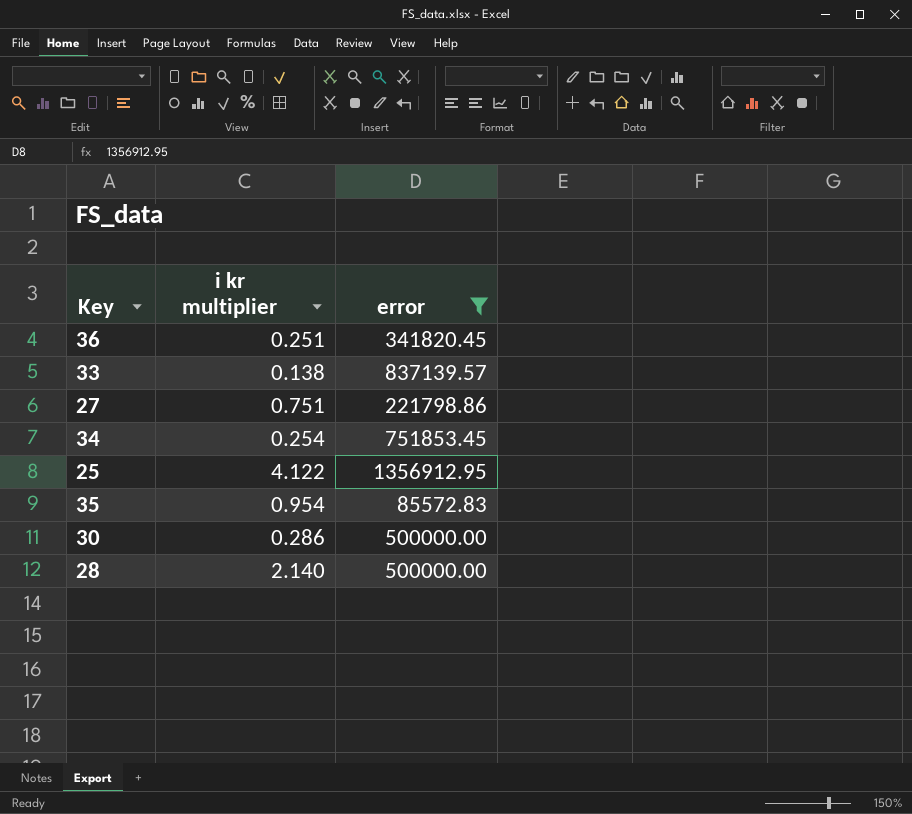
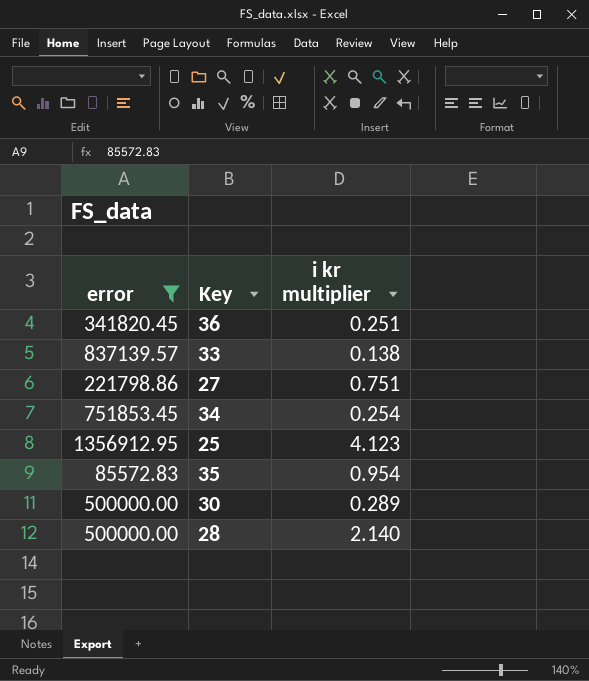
column error | position: 3 -> 1
25 | i kr multiplier: 4.122 -> 4.123
30 | i kr multiplier: 0.286 -> 0.289

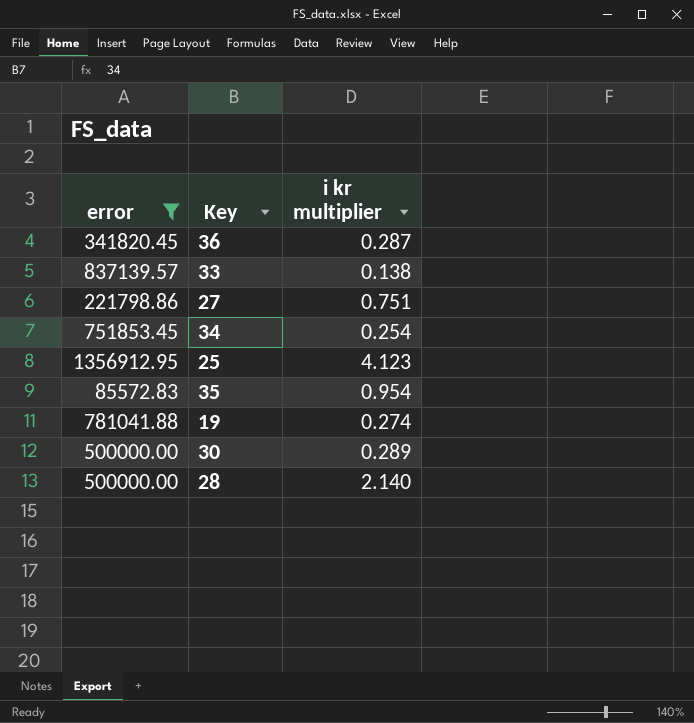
36 | i kr multiplier: 0.251 -> 0.287
row 19: none -> 781041.88 | 0.274

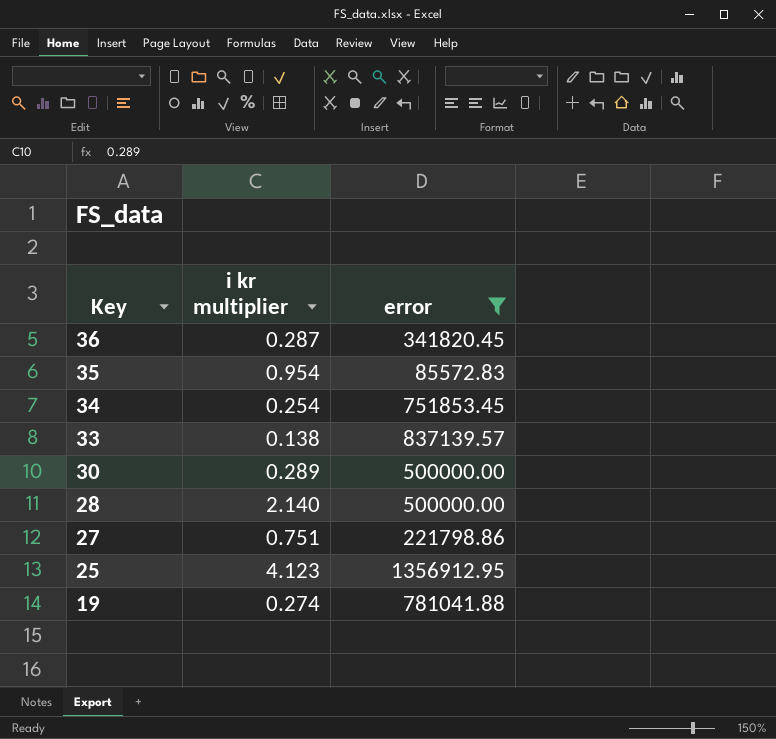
row order: none -> Key descending
column error | position: 1 -> 3

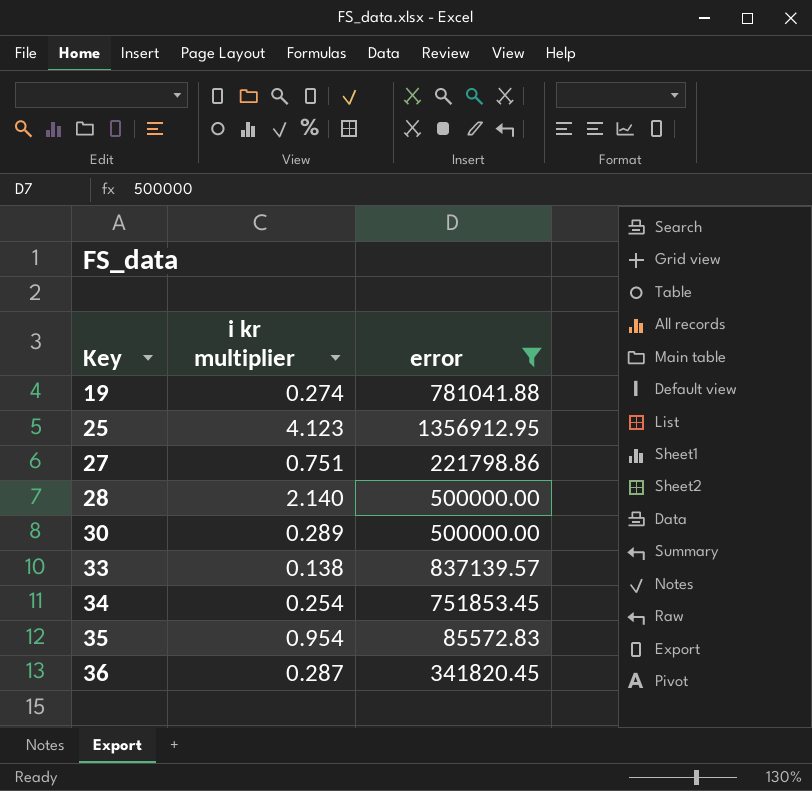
row order: Key descending -> Key ascending

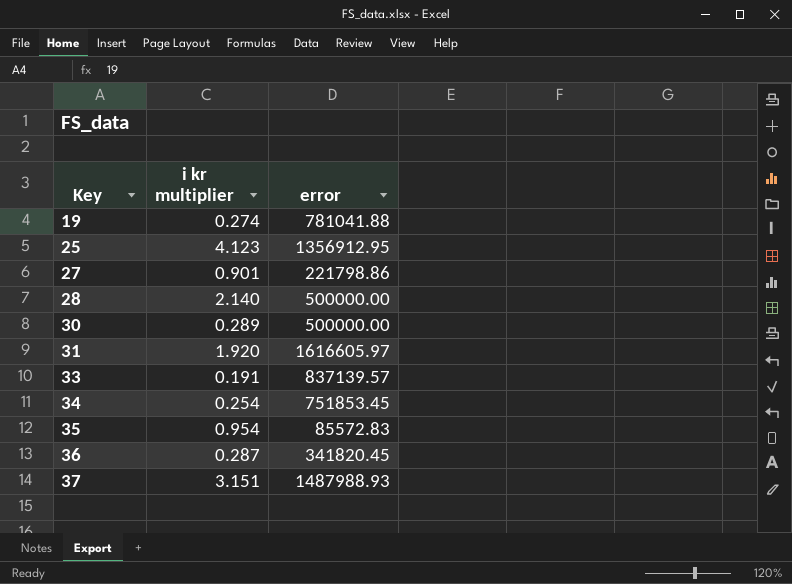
filter: error <= 1356912.95 -> none
27 | i kr multiplier: 0.751 -> 0.901
33 | i kr multiplier: 0.138 -> 0.191

